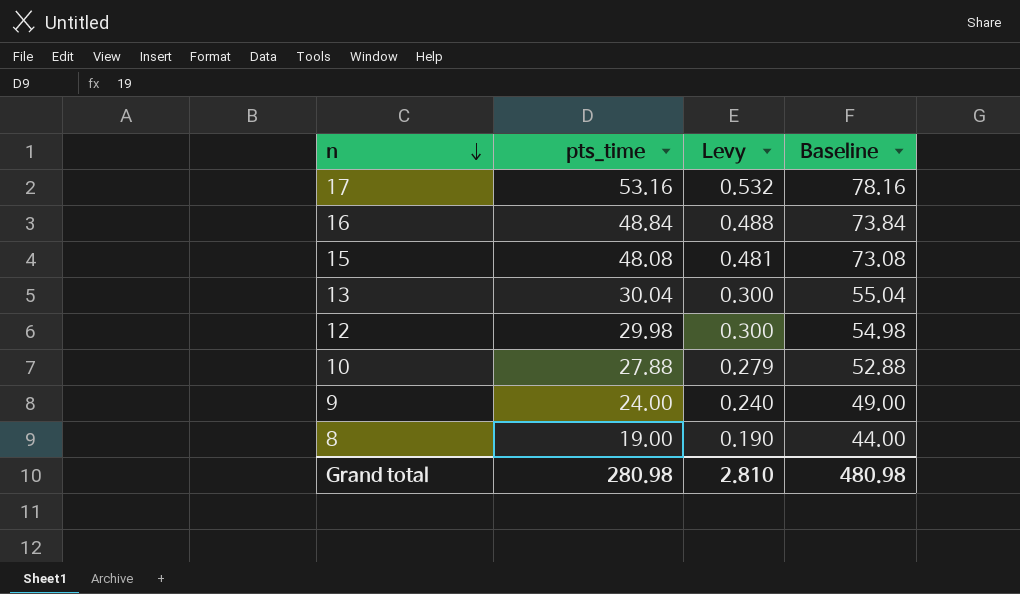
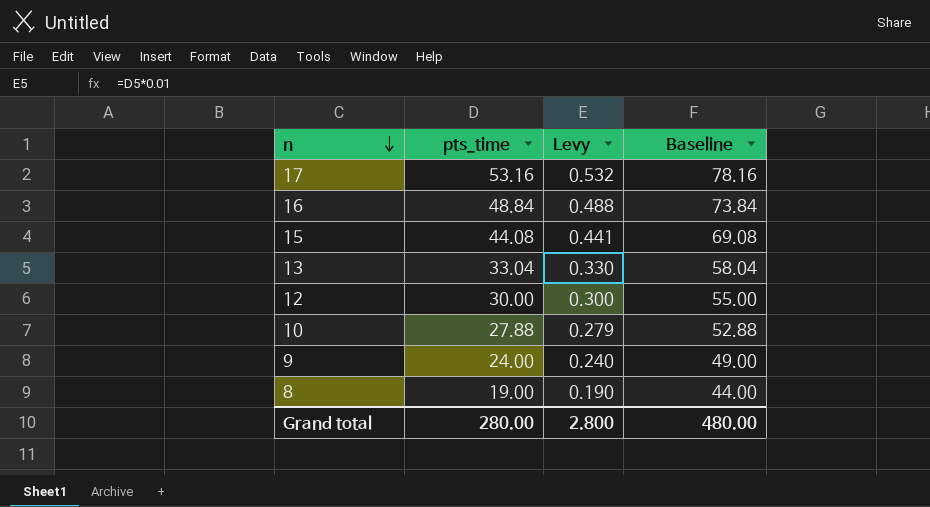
15 | pts_time: 48.08 -> 44.08
15 | Levy: 0.481 -> 0.441
15 | Baseline: 73.08 -> 69.08
13 | pts_time: 30.04 -> 33.04
13 | Levy: 0.300 -> 0.330
13 | Baseline: 55.04 -> 58.04
12 | pts_time: 29.98 -> 30.00
12 | Baseline: 54.98 -> 55.00
Grand total | pts_time: 280.98 -> 280.00
Grand total | Levy: 2.810 -> 2.800
Grand total | Baseline: 480.98 -> 480.00

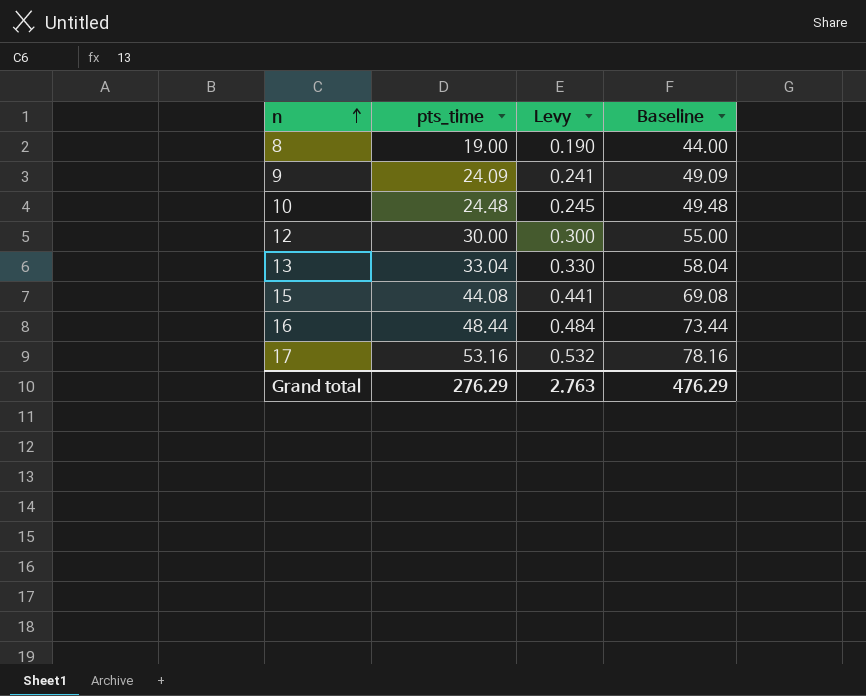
row order: n descending -> n ascending
9 | pts_time: 24.00 -> 24.09
9 | Levy: 0.240 -> 0.241
9 | Baseline: 49.00 -> 49.09
10 | pts_time: 27.88 -> 24.48
10 | Levy: 0.279 -> 0.245
10 | Baseline: 52.88 -> 49.48
16 | pts_time: 48.84 -> 48.44
16 | Levy: 0.488 -> 0.484
16 | Baseline: 73.84 -> 73.44
Grand total | pts_time: 280.00 -> 276.29
Grand total | Levy: 2.800 -> 2.763
Grand total | Baseline: 480.00 -> 476.29

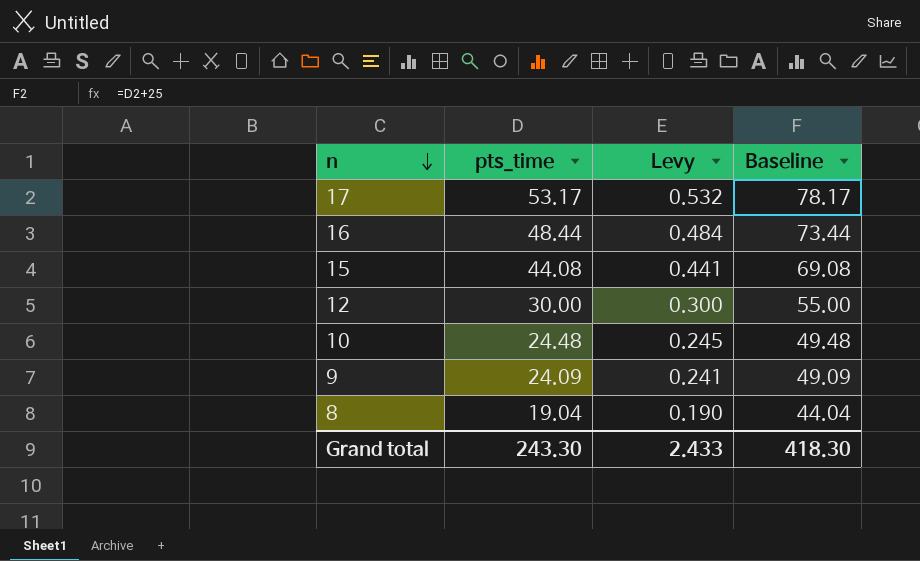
row order: n ascending -> n descending
row 13: 33.04 | 0.330 | 58.04 -> none
17 | pts_time: 53.16 -> 53.17
17 | Baseline: 78.16 -> 78.17
8 | pts_time: 19.00 -> 19.04
8 | Baseline: 44.00 -> 44.04
Grand total | pts_time: 276.29 -> 243.30
Grand total | Levy: 2.763 -> 2.433
Grand total | Baseline: 476.29 -> 418.30

